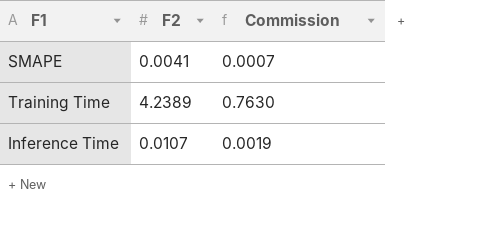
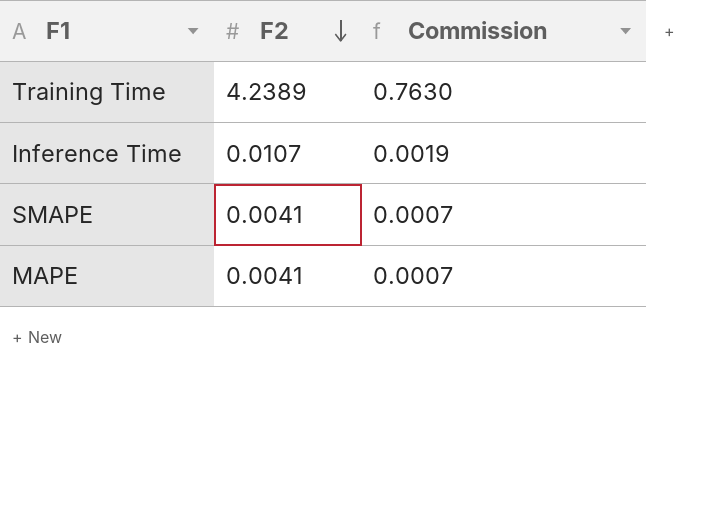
row order: none -> F2 descending
row MAPE: none -> 0.0041 | 0.0007

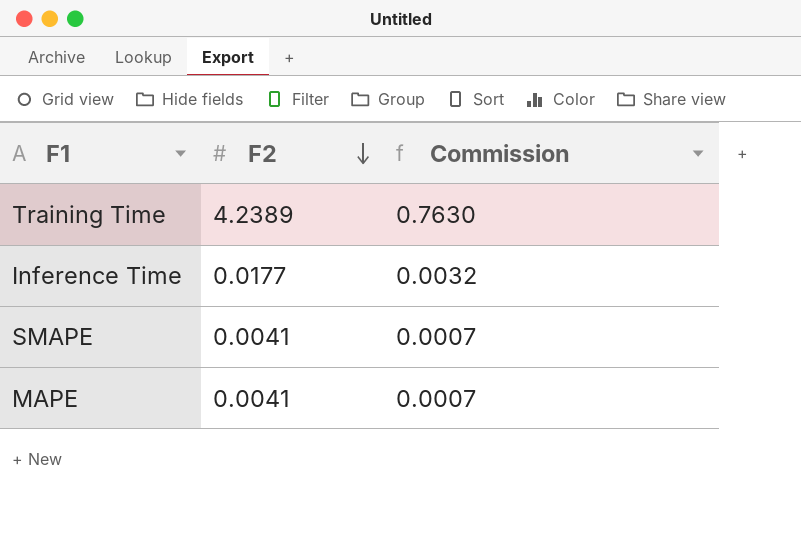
Inference Time | F2: 0.0107 -> 0.0177
Inference Time | Commission: 0.0019 -> 0.0032

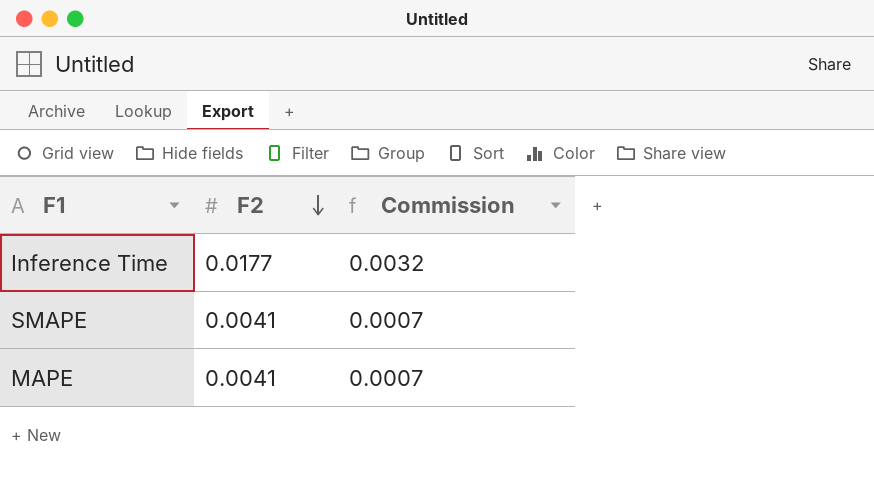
row Training Time: 4.2389 | 0.7630 -> none

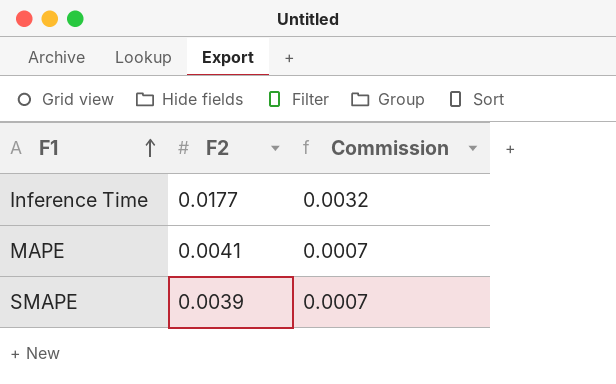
row order: F2 descending -> F1 ascending
SMAPE | F2: 0.0041 -> 0.0039

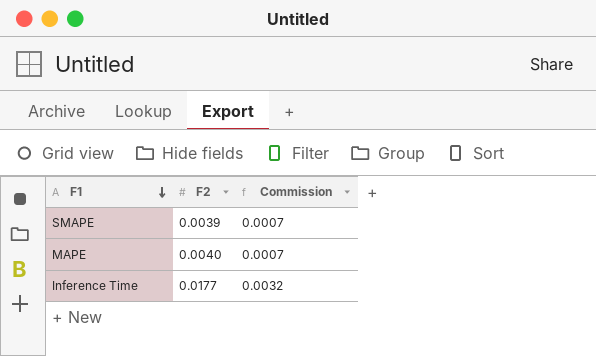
row order: F1 ascending -> F1 descending
MAPE | F2: 0.0041 -> 0.0040

